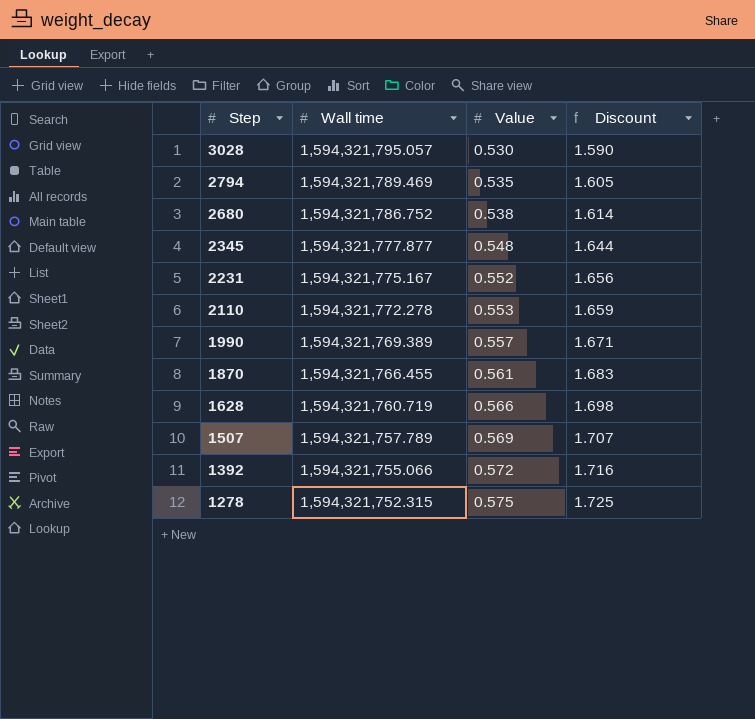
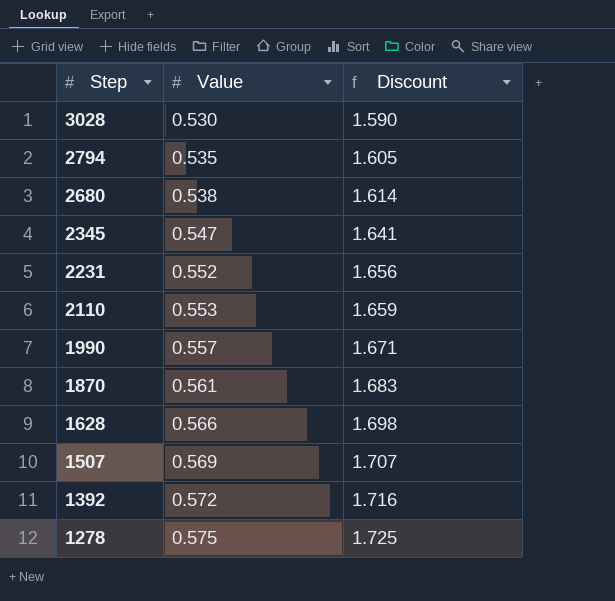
column Wall time | position: 2 -> none
2345 | Value: 0.548 -> 0.547
2345 | Discount: 1.644 -> 1.641

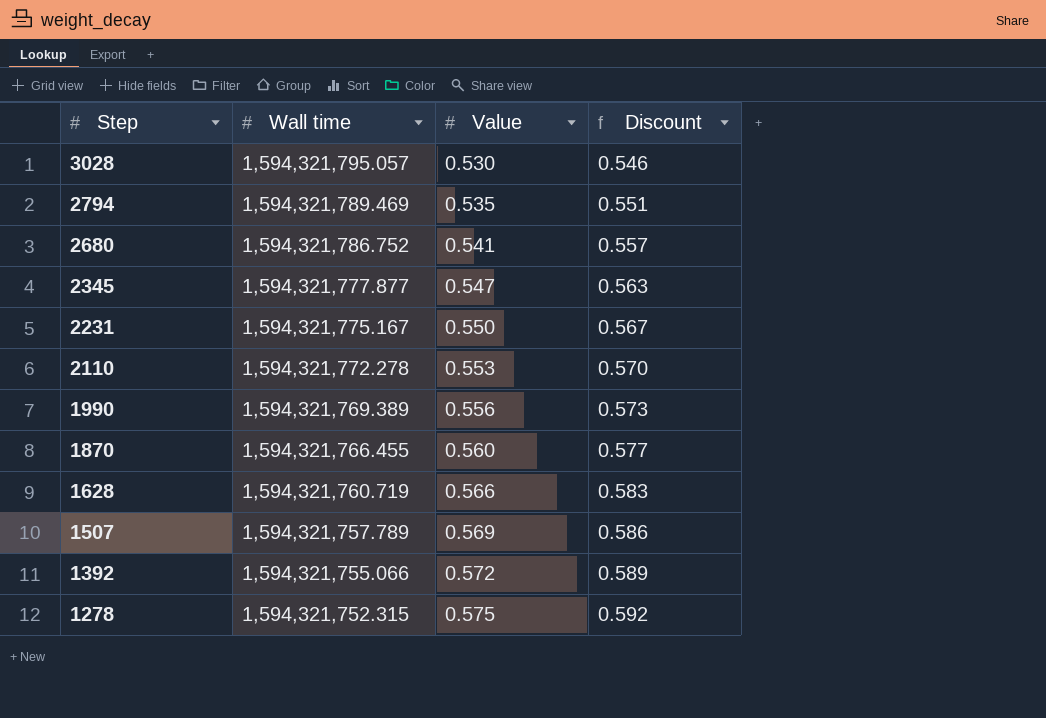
column Wall time | position: none -> 2
column Discount | formula: [Value] * 3 -> [Value] * 1.03
2680 | Value: 0.538 -> 0.541
2231 | Value: 0.552 -> 0.550
1990 | Value: 0.557 -> 0.556
1870 | Value: 0.561 -> 0.560

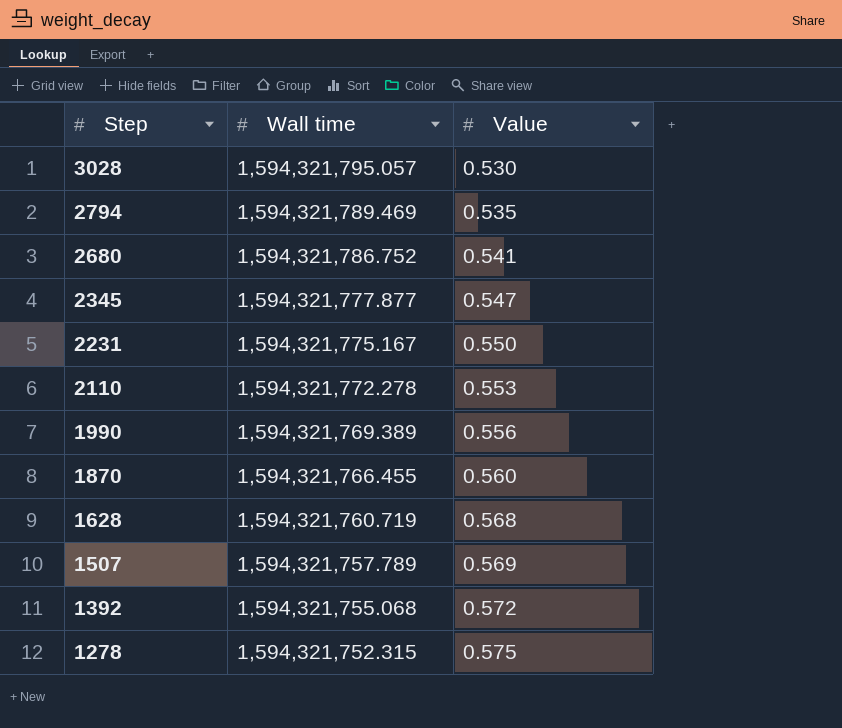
column Discount | formula: [Value] * 1.03 -> none
1628 | Value: 0.566 -> 0.568
1392 | Wall time: 1,594,321,755.066 -> 1,594,321,755.068

